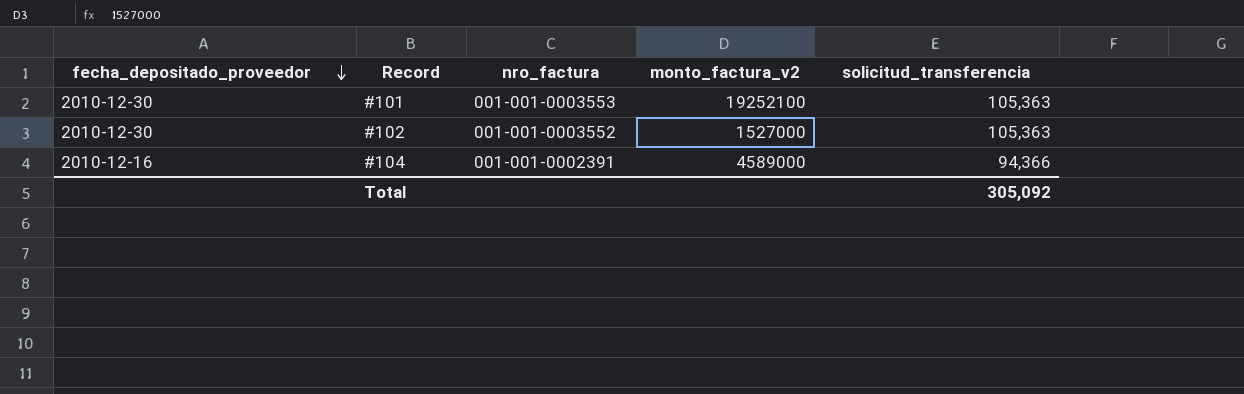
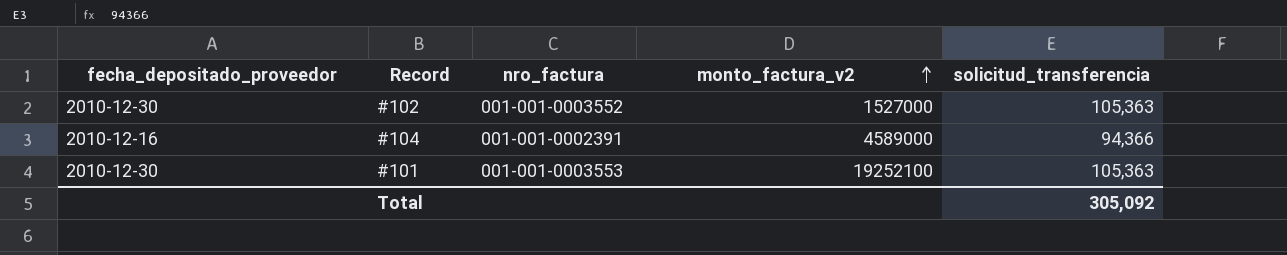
row order: fecha_depositado_proveedor descending -> monto_factura_v2 ascending

